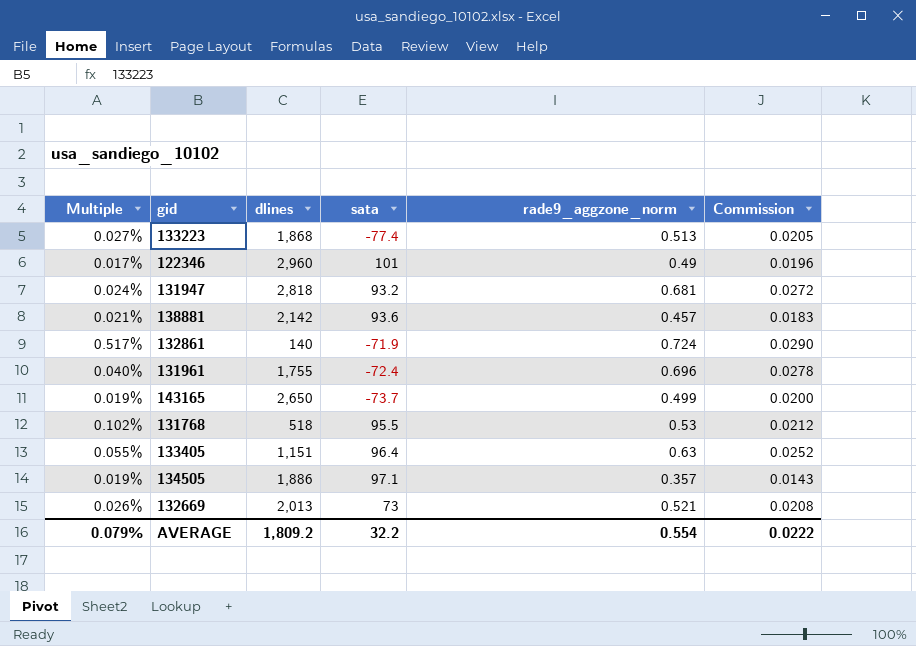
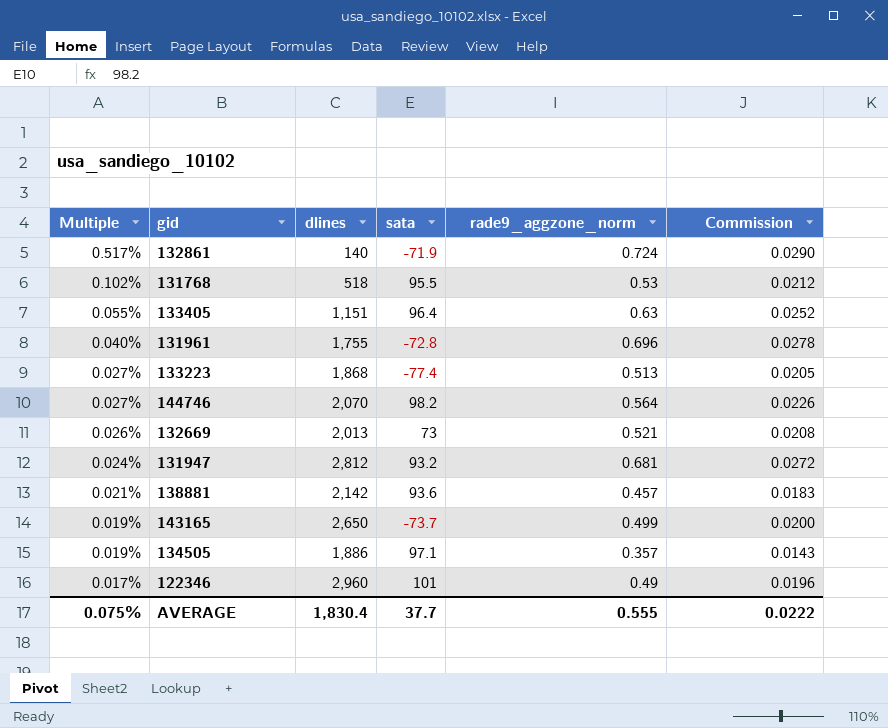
row order: none -> Multiple descending
131961 | sata: -72.4 -> -72.8
row 144746: none -> 0.027% | 2,070 | 98.2 | 0.564 | 0.0226
131947 | dlines: 2,818 -> 2,812
AVERAGE | Multiple: 0.079% -> 0.075%
AVERAGE | dlines: 1,809.2 -> 1,830.4
AVERAGE | sata: 32.2 -> 37.7
AVERAGE | rade9_aggzone_norm: 0.554 -> 0.555

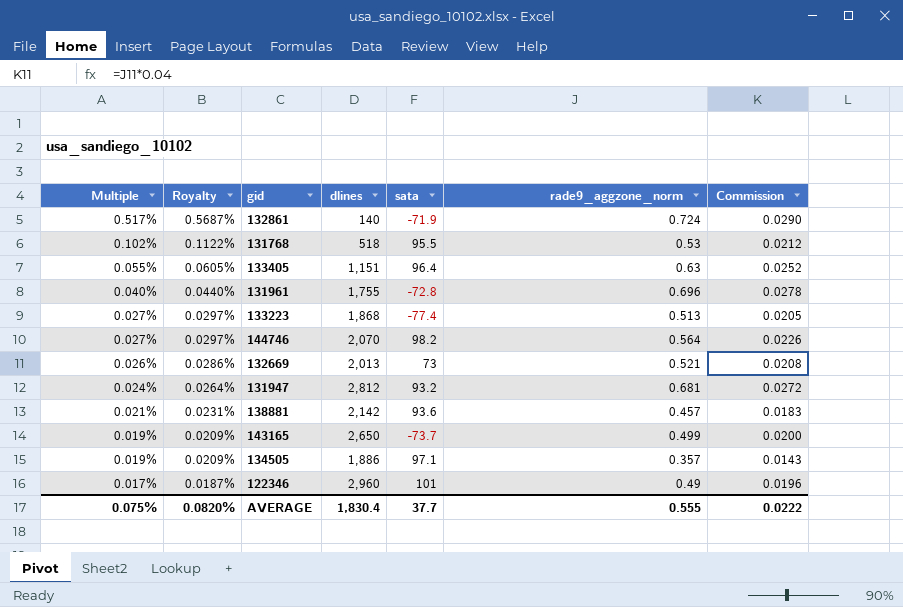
column Royalty | formula: none -> [Multiple] * 1.1

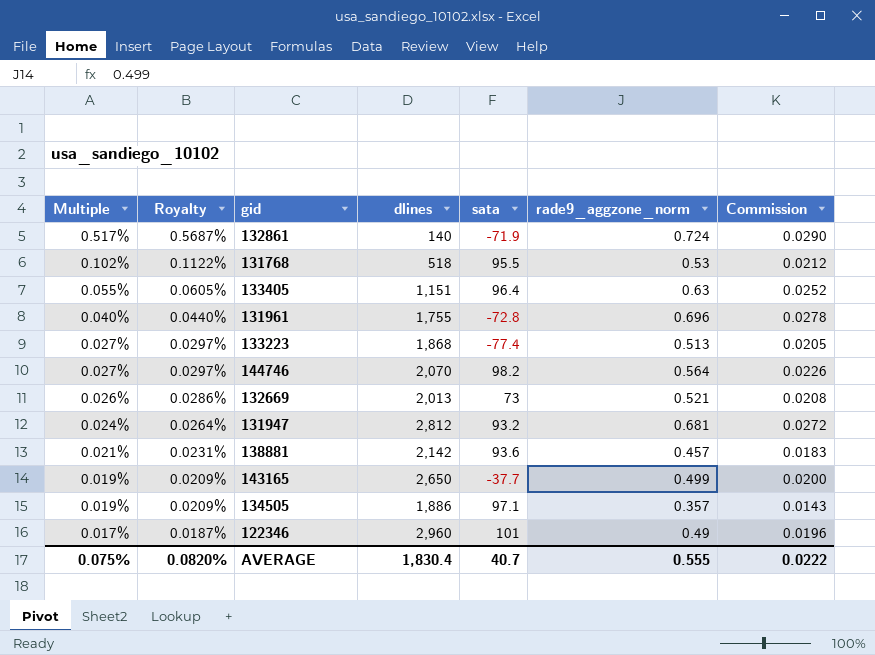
143165 | sata: -73.7 -> -37.7
AVERAGE | sata: 37.7 -> 40.7

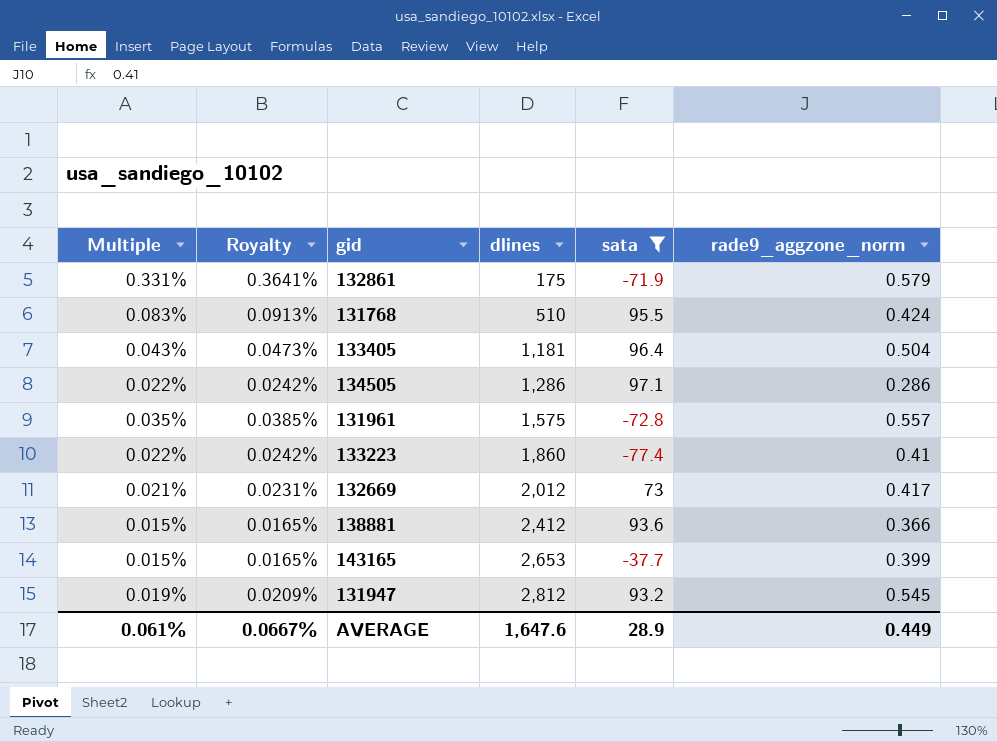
filter: none -> sata <= 97.1
row order: Multiple descending -> dlines ascending
column Commission | formula: [rade9_aggzone_norm] * 0.04 -> none
132861 | Multiple: 0.517% -> 0.331%
132861 | Royalty: 0.5687% -> 0.3641%
132861 | dlines: 140 -> 175
132861 | rade9_aggzone_norm: 0.724 -> 0.579
131768 | Multiple: 0.102% -> 0.083%
131768 | Royalty: 0.1122% -> 0.0913%
131768 | dlines: 518 -> 510
131768 | rade9_aggzone_norm: 0.53 -> 0.424
133405 | Multiple: 0.055% -> 0.043%
133405 | Royalty: 0.0605% -> 0.0473%
133405 | dlines: 1,151 -> 1,181
133405 | rade9_aggzone_norm: 0.63 -> 0.504
134505 | Multiple: 0.019% -> 0.022%
134505 | Royalty: 0.0209% -> 0.0242%
134505 | dlines: 1,886 -> 1,286
134505 | rade9_aggzone_norm: 0.357 -> 0.286
131961 | Multiple: 0.040% -> 0.035%
131961 | Royalty: 0.0440% -> 0.0385%
131961 | dlines: 1,755 -> 1,575
131961 | rade9_aggzone_norm: 0.696 -> 0.557
133223 | Multiple: 0.027% -> 0.022%
133223 | Royalty: 0.0297% -> 0.0242%
133223 | dlines: 1,868 -> 1,860
133223 | rade9_aggzone_norm: 0.513 -> 0.41
132669 | Multiple: 0.026% -> 0.021%
132669 | Royalty: 0.0286% -> 0.0231%
132669 | dlines: 2,013 -> 2,012
132669 | rade9_aggzone_norm: 0.521 -> 0.417
138881 | Multiple: 0.021% -> 0.015%
138881 | Royalty: 0.0231% -> 0.0165%
138881 | dlines: 2,142 -> 2,412
138881 | rade9_aggzone_norm: 0.457 -> 0.366
143165 | Multiple: 0.019% -> 0.015%
143165 | Royalty: 0.0209% -> 0.0165%
143165 | dlines: 2,650 -> 2,653
143165 | rade9_aggzone_norm: 0.499 -> 0.399
131947 | Multiple: 0.024% -> 0.019%
131947 | Royalty: 0.0264% -> 0.0209%
131947 | rade9_aggzone_norm: 0.681 -> 0.545
AVERAGE | Multiple: 0.075% -> 0.061%
AVERAGE | Royalty: 0.0820% -> 0.0667%
AVERAGE | dlines: 1,830.4 -> 1,647.6
AVERAGE | sata: 40.7 -> 28.9
AVERAGE | rade9_aggzone_norm: 0.555 -> 0.449

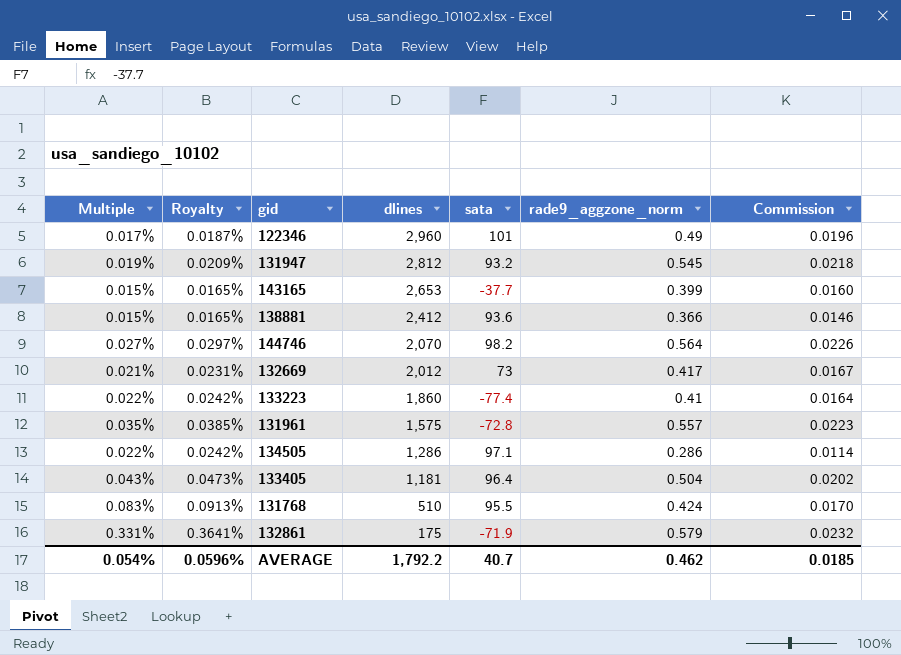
filter: sata <= 97.1 -> none
row order: dlines ascending -> dlines descending
column Commission | formula: none -> [rade9_aggzone_norm] * 0.04
AVERAGE | Multiple: 0.061% -> 0.054%
AVERAGE | Royalty: 0.0667% -> 0.0596%
AVERAGE | dlines: 1,647.6 -> 1,792.2
AVERAGE | sata: 28.9 -> 40.7
AVERAGE | rade9_aggzone_norm: 0.449 -> 0.462

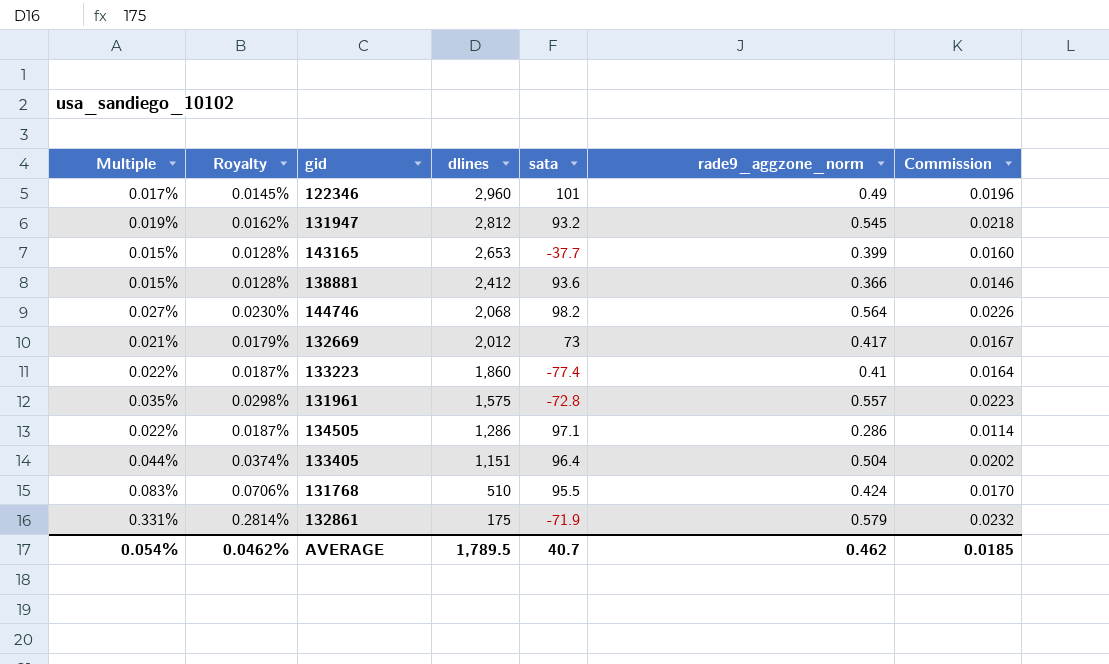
column Royalty | formula: [Multiple] * 1.1 -> [Multiple] * 0.85
144746 | dlines: 2,070 -> 2,068
133405 | Multiple: 0.043% -> 0.044%
133405 | dlines: 1,181 -> 1,151
AVERAGE | Royalty: 0.0596% -> 0.0462%
AVERAGE | dlines: 1,792.2 -> 1,789.5

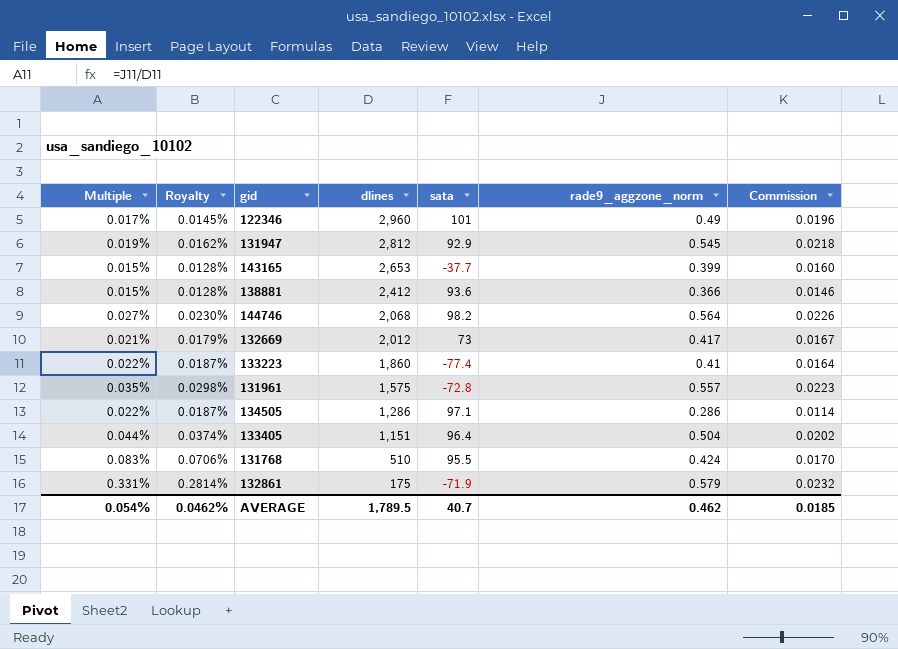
131947 | sata: 93.2 -> 92.9

